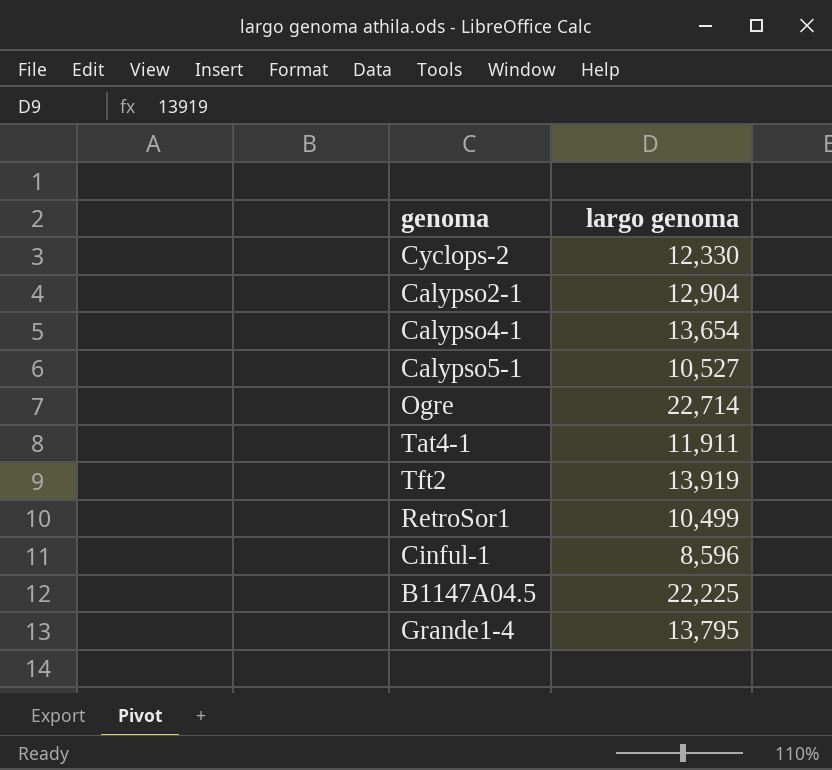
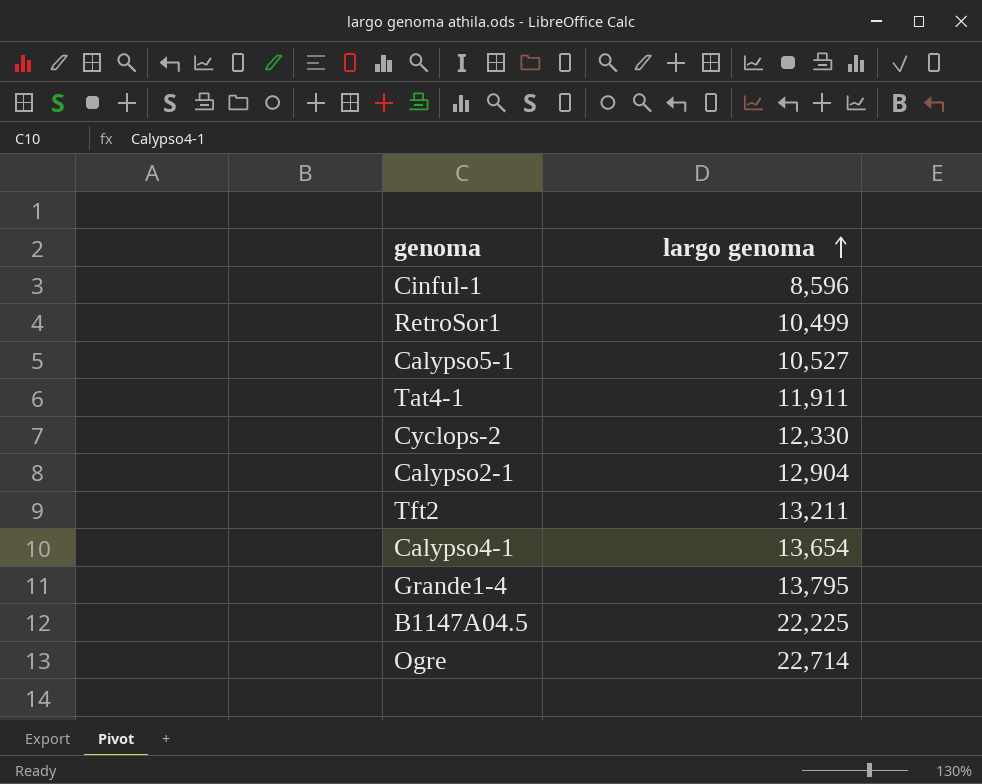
row order: none -> largo genoma ascending
Tft2 | largo genoma: 13,919 -> 13,211

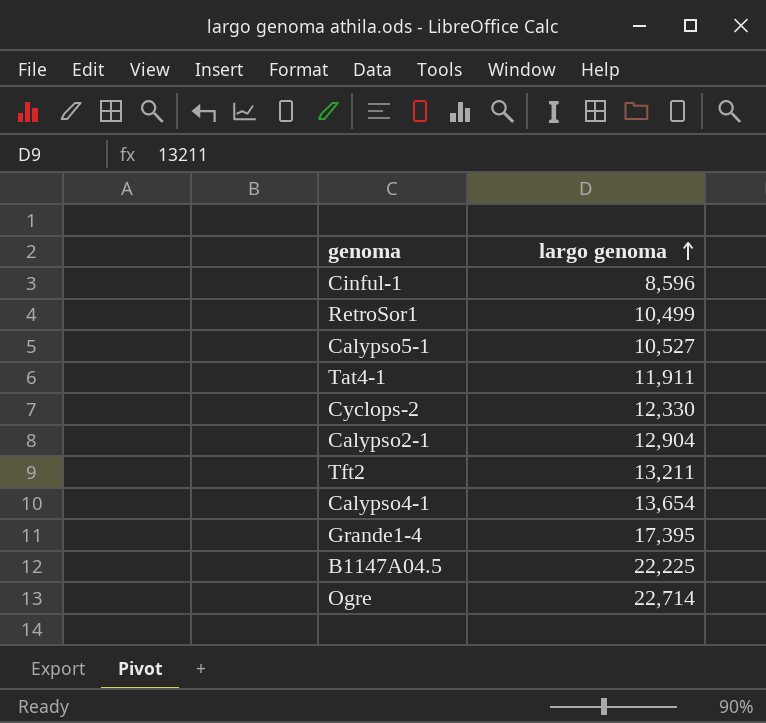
Grande1-4 | largo genoma: 13,795 -> 17,395

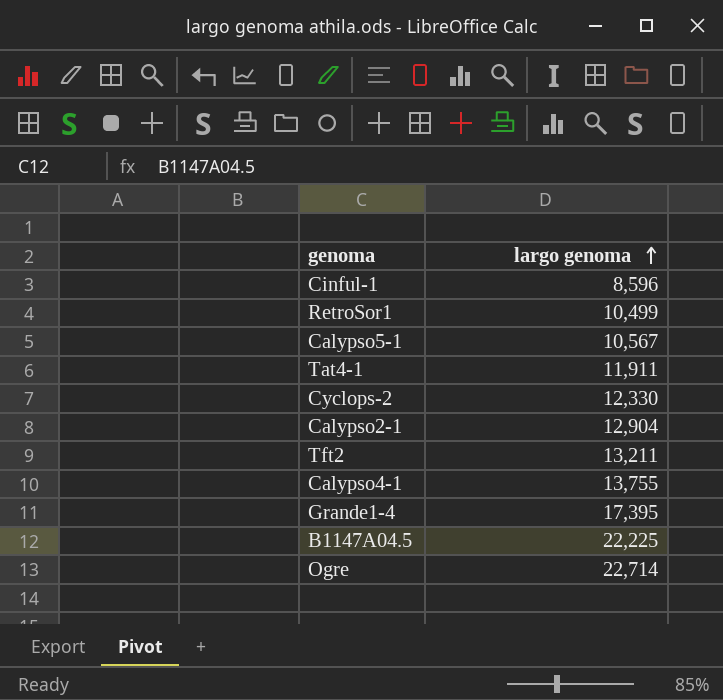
Calypso5-1 | largo genoma: 10,527 -> 10,567
Calypso4-1 | largo genoma: 13,654 -> 13,755

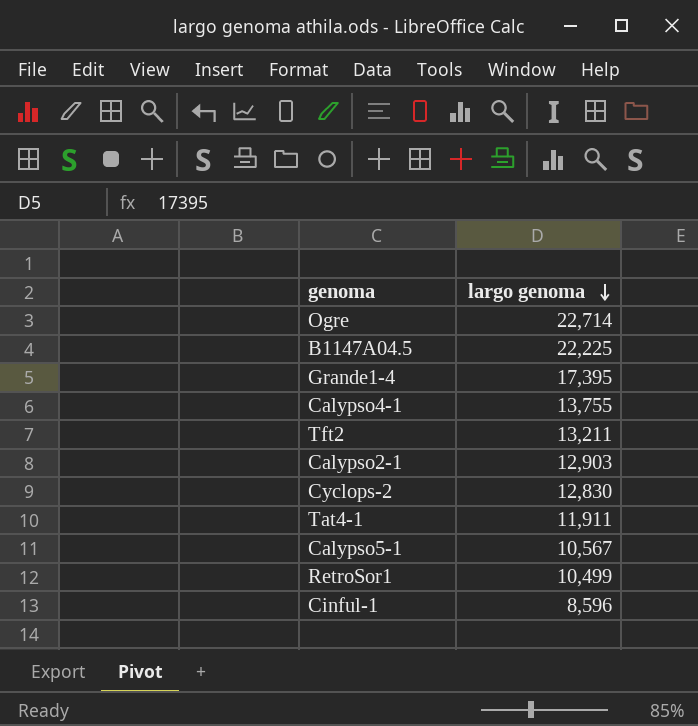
row order: largo genoma ascending -> largo genoma descending
Calypso2-1 | largo genoma: 12,904 -> 12,903
Cyclops-2 | largo genoma: 12,330 -> 12,830

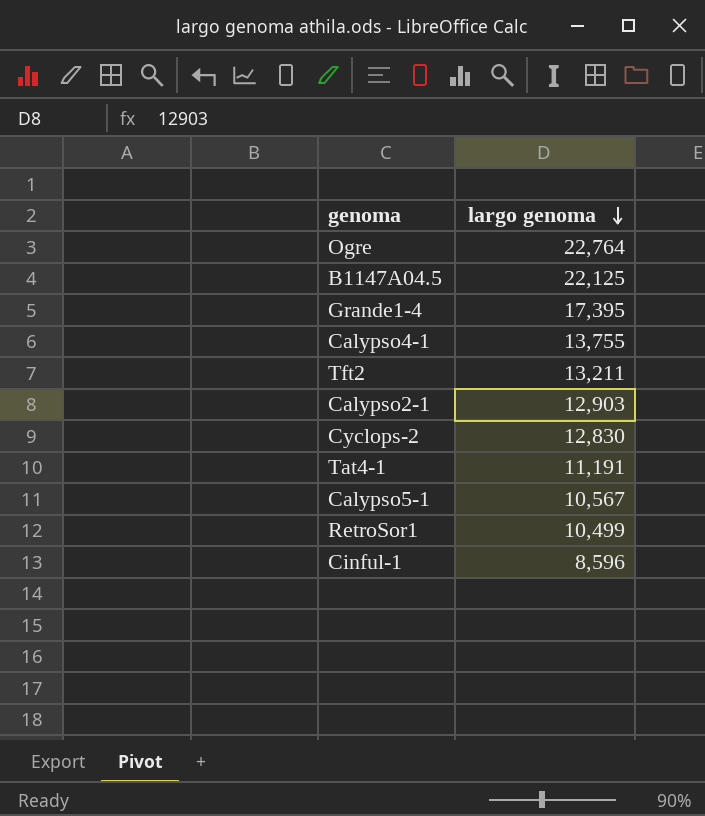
Ogre | largo genoma: 22,714 -> 22,764
B1147A04.5 | largo genoma: 22,225 -> 22,125
Tat4-1 | largo genoma: 11,911 -> 11,191

